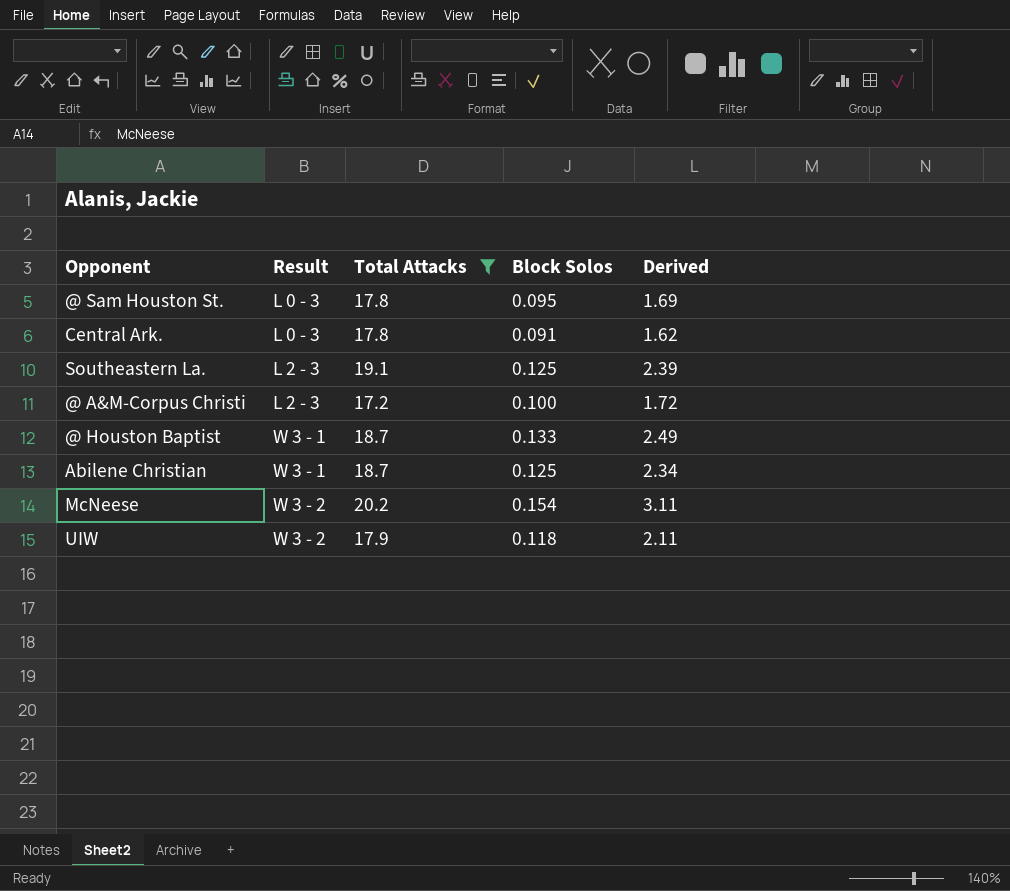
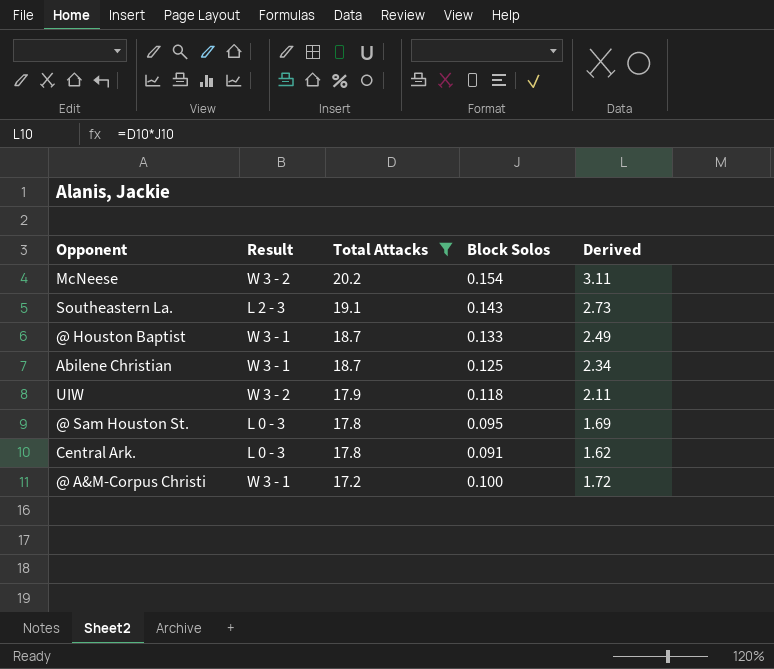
row order: Result ascending -> Total Attacks descending
Southeastern La. | Block Solos: 0.125 -> 0.143
Southeastern La. | Derived: 2.39 -> 2.73
@ A&M-Corpus Christi | Result: L 2 - 3 -> W 3 - 1

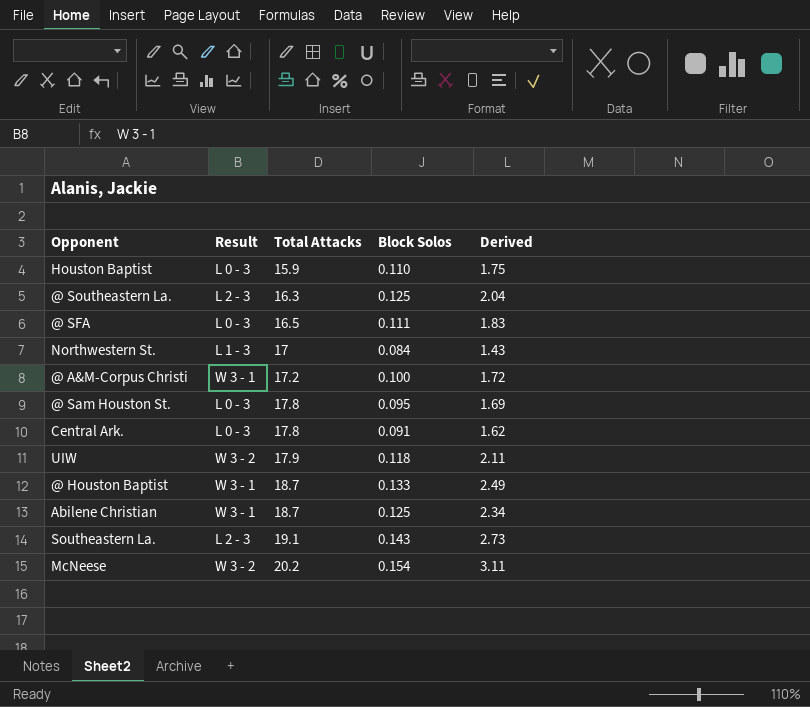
filter: Total Attacks >= 17.2 -> none
row order: Total Attacks descending -> Total Attacks ascending

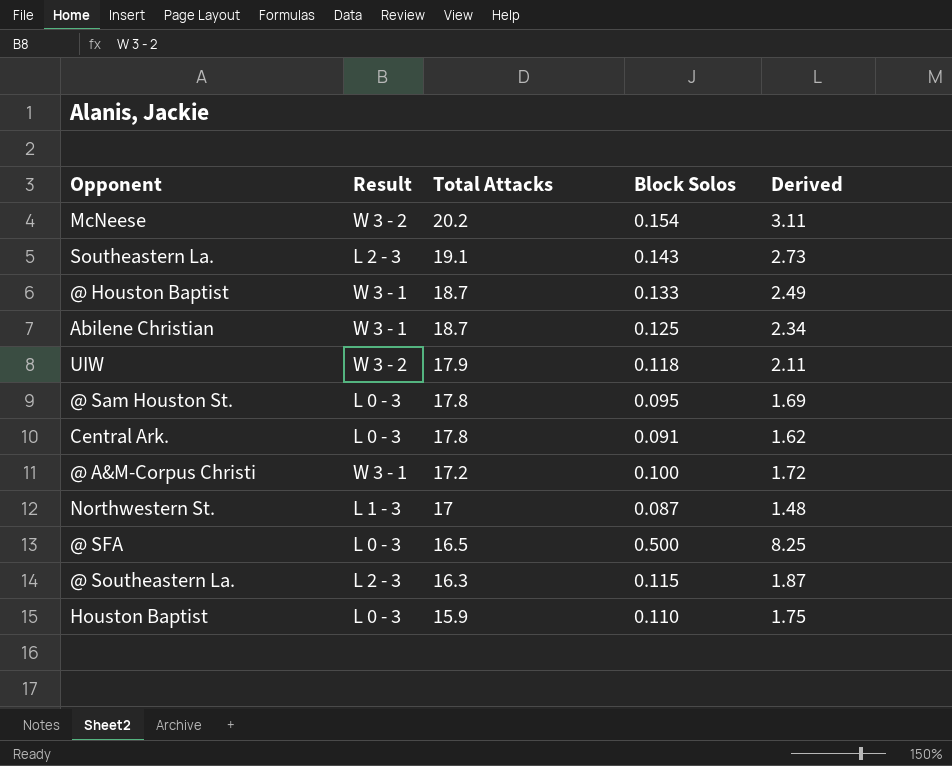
row order: Total Attacks ascending -> Total Attacks descending
Northwestern St. | Block Solos: 0.084 -> 0.087
Northwestern St. | Derived: 1.43 -> 1.48
@ SFA | Block Solos: 0.111 -> 0.500
@ SFA | Derived: 1.83 -> 8.25
@ Southeastern La. | Block Solos: 0.125 -> 0.115
@ Southeastern La. | Derived: 2.04 -> 1.87

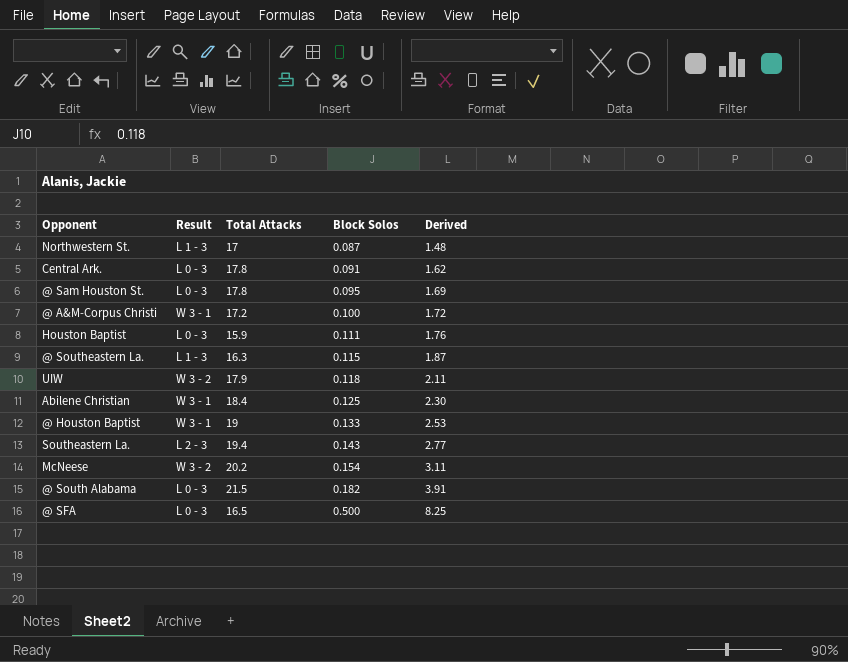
row order: Total Attacks descending -> Block Solos ascending
Houston Baptist | Block Solos: 0.110 -> 0.111
Houston Baptist | Derived: 1.75 -> 1.76
@ Southeastern La. | Result: L 2 - 3 -> L 1 - 3
Abilene Christian | Total Attacks: 18.7 -> 18.4
Abilene Christian | Derived: 2.34 -> 2.30
@ Houston Baptist | Total Attacks: 18.7 -> 19
@ Houston Baptist | Derived: 2.49 -> 2.53
Southeastern La. | Total Attacks: 19.1 -> 19.4
Southeastern La. | Derived: 2.73 -> 2.77
row @ South Alabama: none -> L 0 - 3 | 21.5 | 0.182 | 3.91

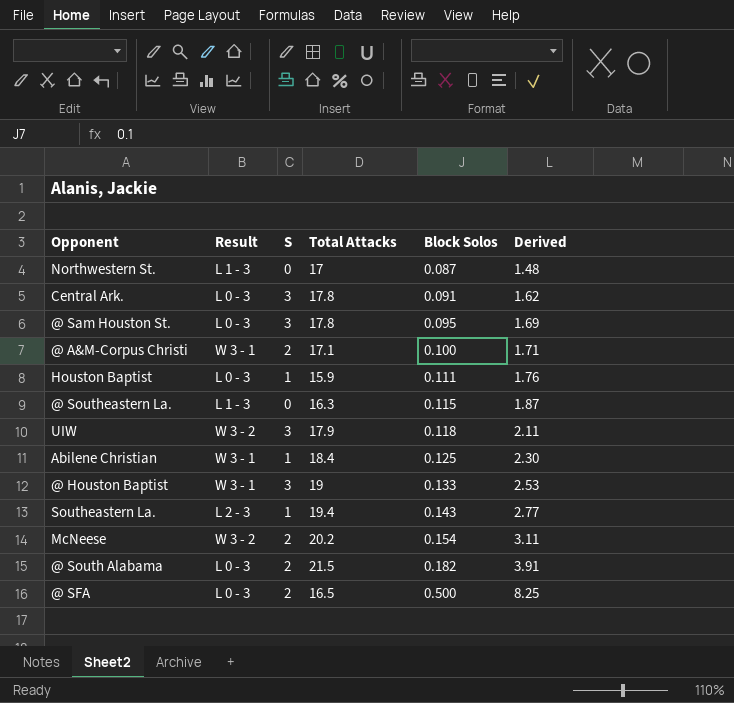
column S | position: none -> 3
@ A&M-Corpus Christi | Total Attacks: 17.2 -> 17.1
@ A&M-Corpus Christi | Derived: 1.72 -> 1.71

